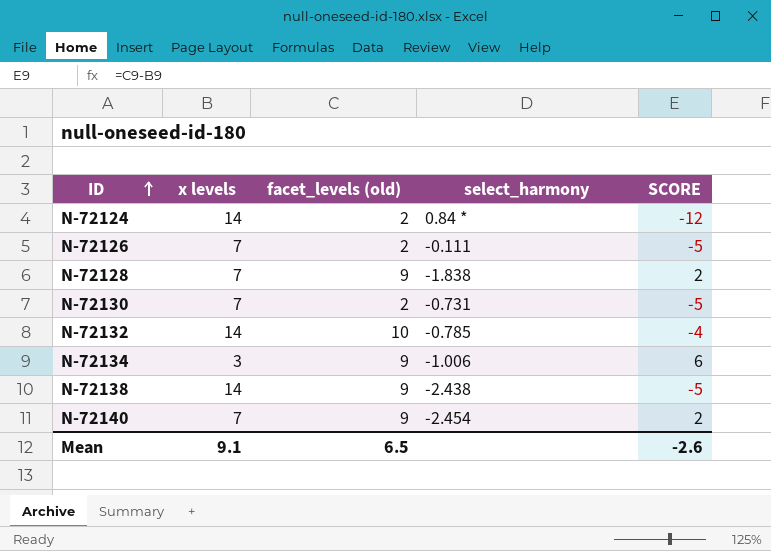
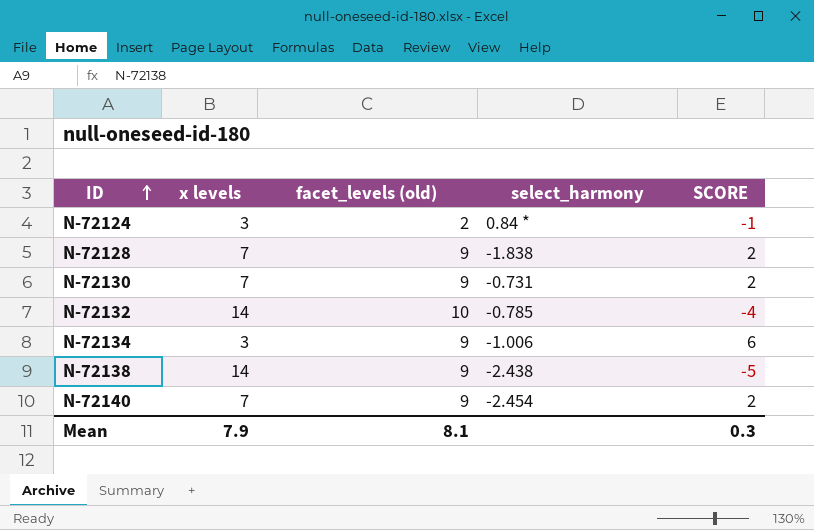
row N-72126: 7 | 2 | -0.111 | -5 -> none
N-72124 | x levels: 14 -> 3
N-72124 | SCORE: -12 -> -1
N-72130 | facet_levels (old): 2 -> 9
N-72130 | SCORE: -5 -> 2
Mean | x levels: 9.1 -> 7.9
Mean | facet_levels (old): 6.5 -> 8.1
Mean | SCORE: -2.6 -> 0.3

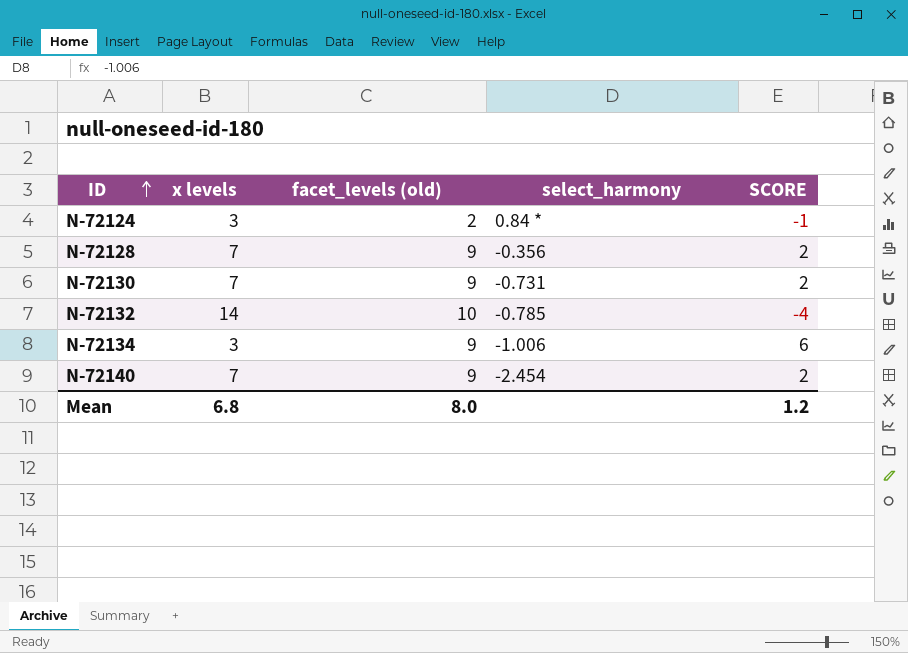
row N-72138: 14 | 9 | -2.438 | -5 -> none
N-72128 | select_harmony: -1.838 -> -0.356
Mean | x levels: 7.9 -> 6.8
Mean | facet_levels (old): 8.1 -> 8.0
Mean | SCORE: 0.3 -> 1.2

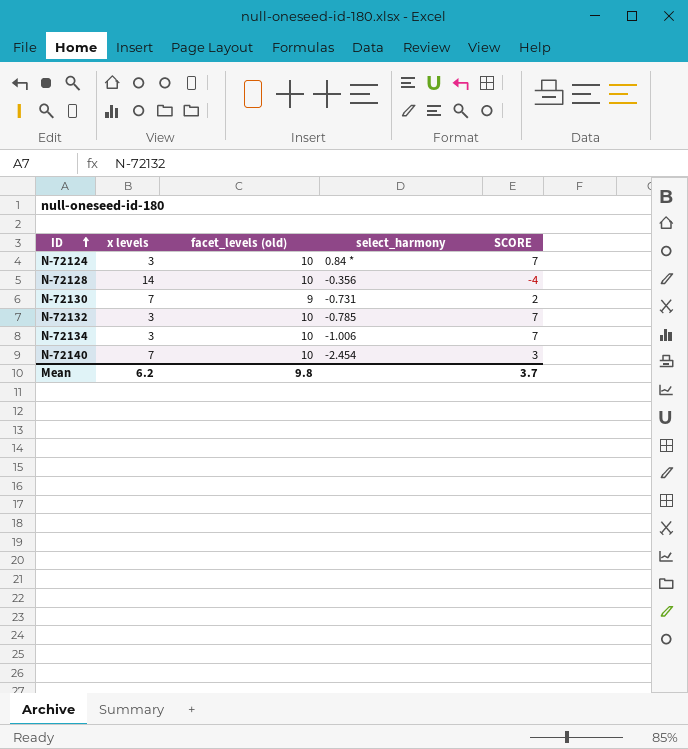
N-72124 | facet_levels (old): 2 -> 10
N-72124 | SCORE: -1 -> 7
N-72128 | x levels: 7 -> 14
N-72128 | facet_levels (old): 9 -> 10
N-72128 | SCORE: 2 -> -4
N-72132 | x levels: 14 -> 3
N-72132 | SCORE: -4 -> 7
N-72134 | facet_levels (old): 9 -> 10
N-72134 | SCORE: 6 -> 7
N-72140 | facet_levels (old): 9 -> 10
N-72140 | SCORE: 2 -> 3
Mean | x levels: 6.8 -> 6.2
Mean | facet_levels (old): 8.0 -> 9.8
Mean | SCORE: 1.2 -> 3.7

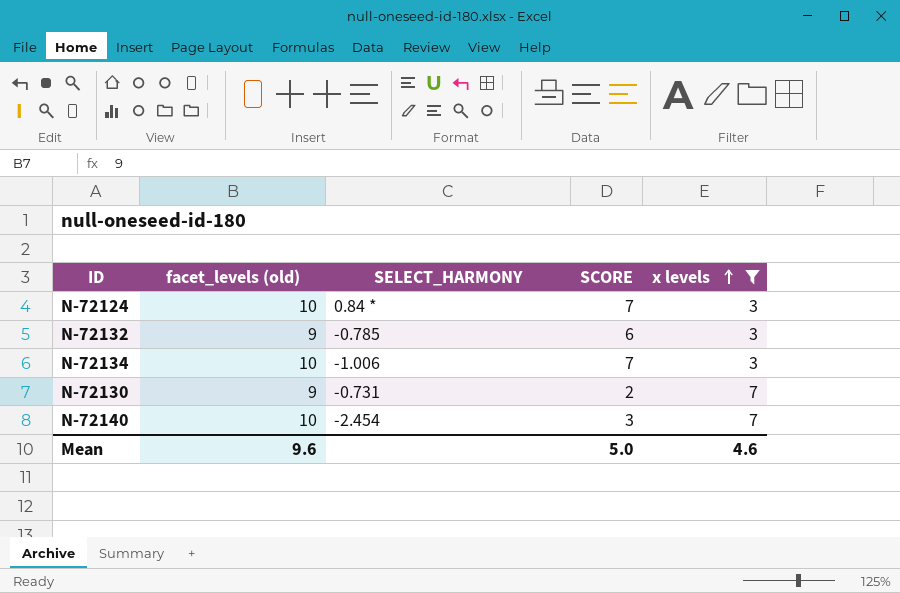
filter: none -> x levels != 14
row order: ID ascending -> x levels ascending
column name: select_harmony -> SELECT_HARMONY
column x levels | position: 2 -> 5
N-72132 | facet_levels (old): 10 -> 9
N-72132 | SCORE: 7 -> 6
Mean | facet_levels (old): 9.8 -> 9.6
Mean | SCORE: 3.7 -> 5.0
Mean | x levels: 6.2 -> 4.6

